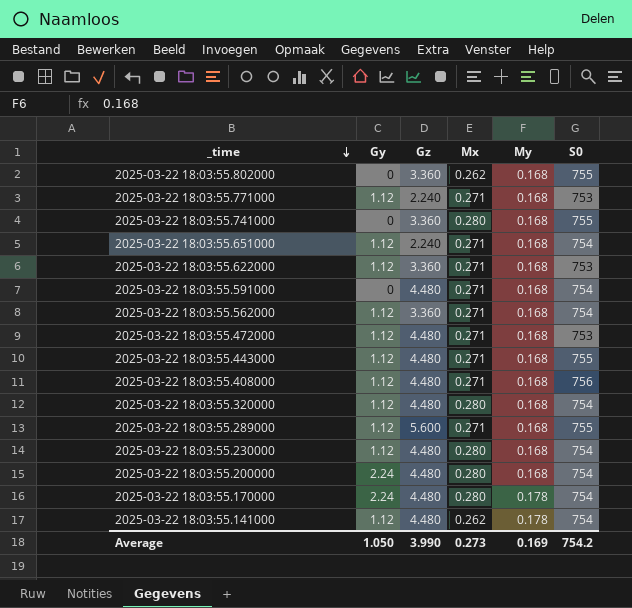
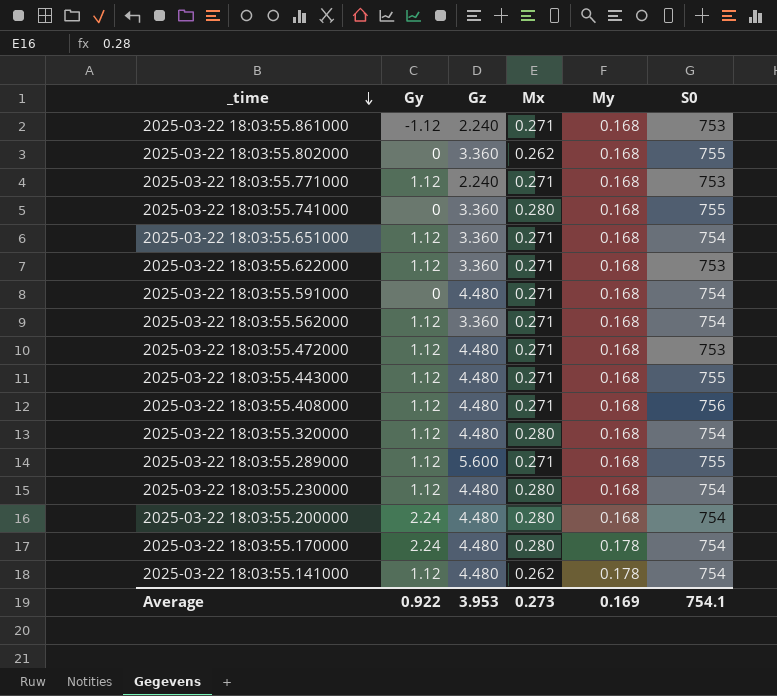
row 2025-03-22 18:03:55.861000: none -> -1.12 | 2.240 | 0.271 | 0.168 | 753
2025-03-22 18:03:55.651000 | Gz: 2.240 -> 3.360
Average | Gy: 1.050 -> 0.922
Average | Gz: 3.990 -> 3.953
Average | S0: 754.2 -> 754.1

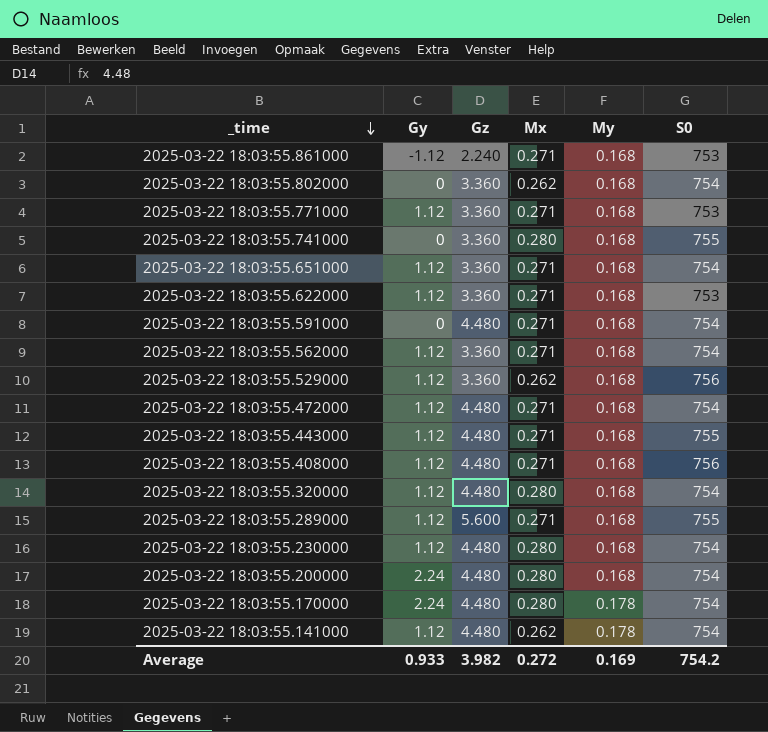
2025-03-22 18:03:55.802000 | S0: 755 -> 754
2025-03-22 18:03:55.771000 | Gz: 2.240 -> 3.360
row 2025-03-22 18:03:55.529000: none -> 1.12 | 3.360 | 0.262 | 0.168 | 756
2025-03-22 18:03:55.472000 | S0: 753 -> 754
Average | Gy: 0.922 -> 0.933
Average | Gz: 3.953 -> 3.982
Average | Mx: 0.273 -> 0.272
Average | S0: 754.1 -> 754.2

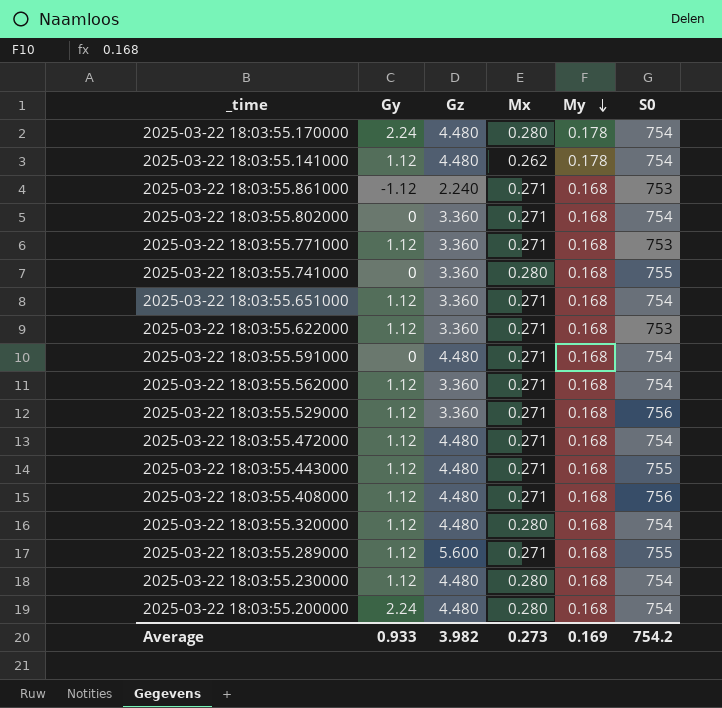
row order: _time descending -> My descending
2025-03-22 18:03:55.802000 | Mx: 0.262 -> 0.271
2025-03-22 18:03:55.529000 | Mx: 0.262 -> 0.271
Average | Mx: 0.272 -> 0.273

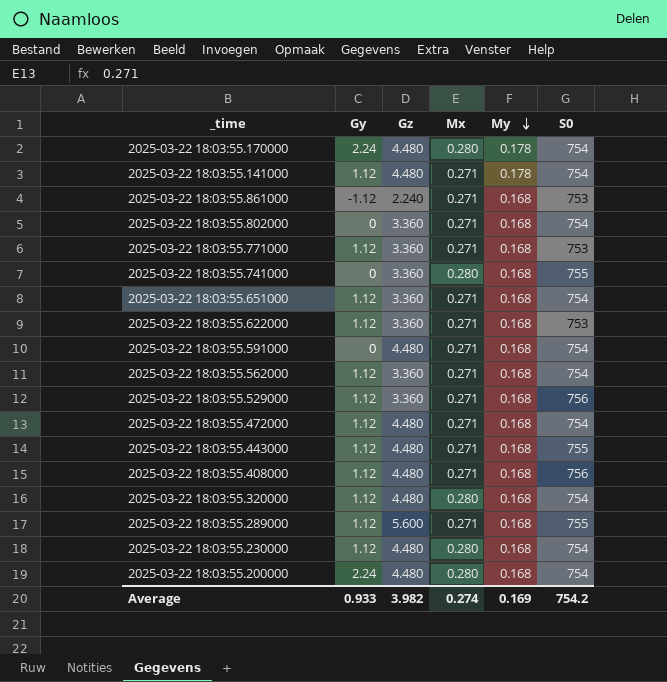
2025-03-22 18:03:55.141000 | Mx: 0.262 -> 0.271
Average | Mx: 0.273 -> 0.274

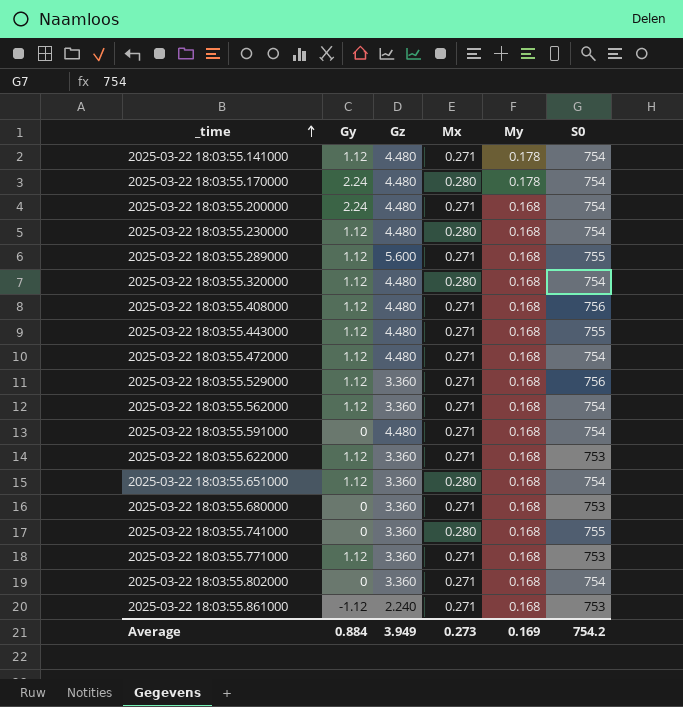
row order: My descending -> _time ascending
2025-03-22 18:03:55.200000 | Mx: 0.280 -> 0.271
2025-03-22 18:03:55.651000 | Mx: 0.271 -> 0.280
row 2025-03-22 18:03:55.680000: none -> 0 | 3.360 | 0.271 | 0.168 | 753
Average | Gy: 0.933 -> 0.884
Average | Gz: 3.982 -> 3.949
Average | Mx: 0.274 -> 0.273

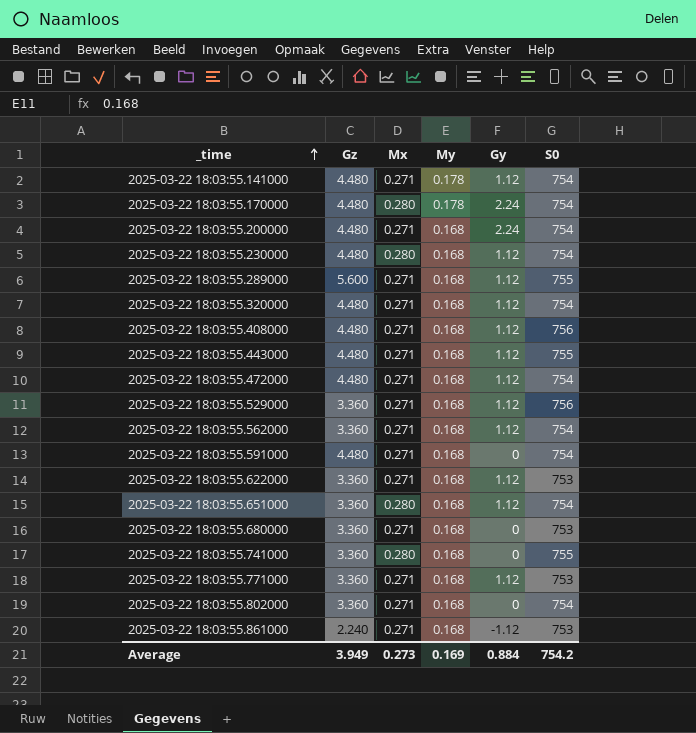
column Gy | position: 2 -> 5
2025-03-22 18:03:55.320000 | Mx: 0.280 -> 0.271

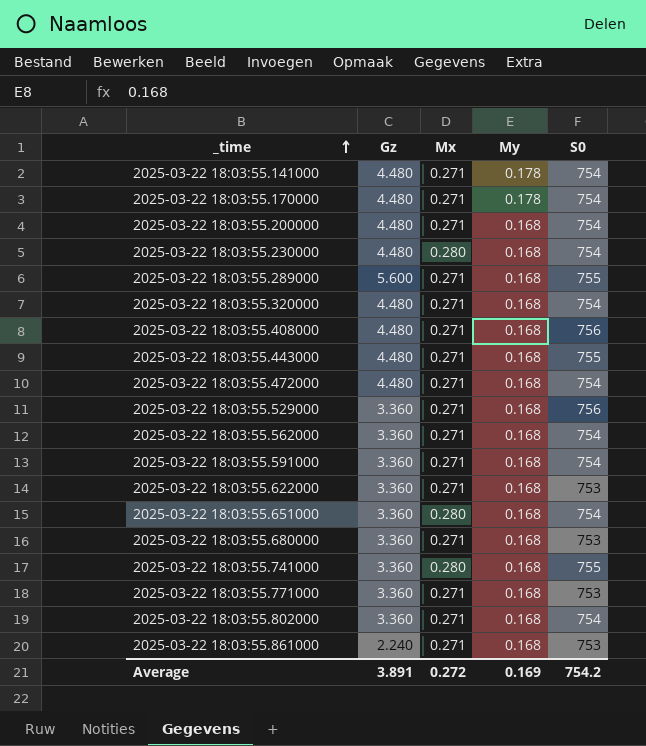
column Gy | position: 5 -> none
2025-03-22 18:03:55.170000 | Mx: 0.280 -> 0.271
2025-03-22 18:03:55.591000 | Gz: 4.480 -> 3.360
Average | Gz: 3.949 -> 3.891
Average | Mx: 0.273 -> 0.272

